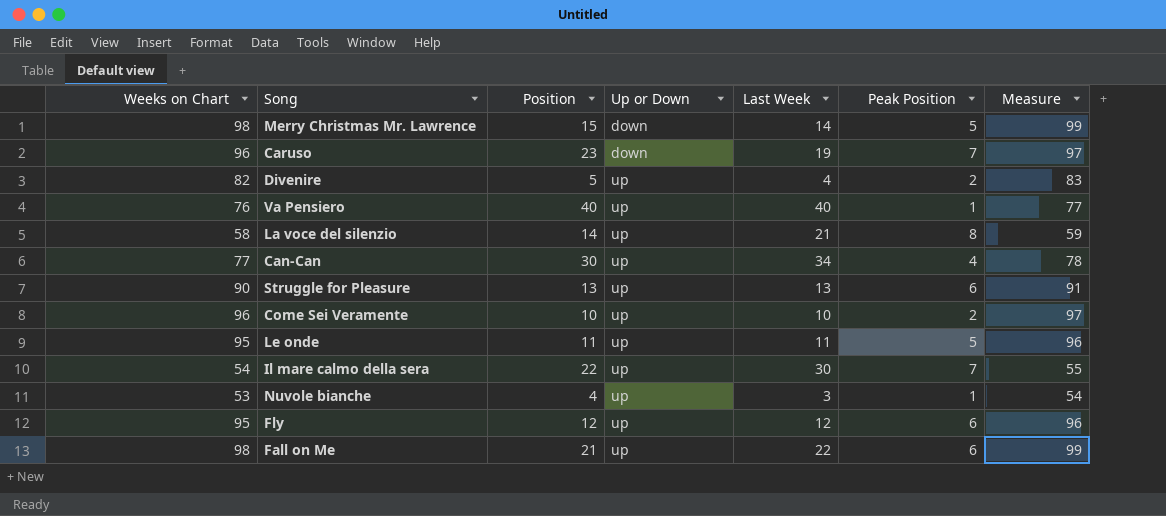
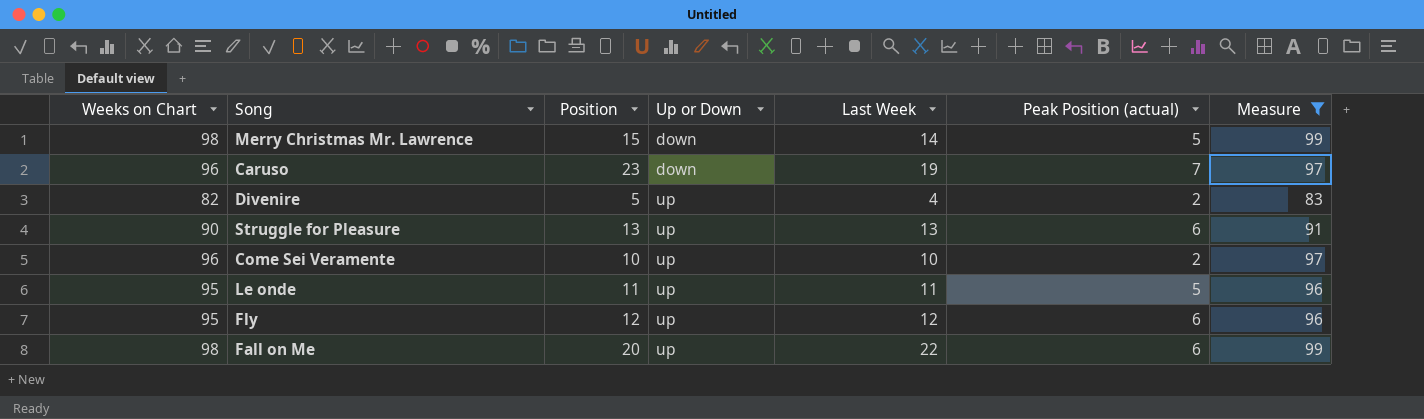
filter: none -> Measure >= 83
column name: Peak Position -> Peak Position (actual)
Fall on Me | Position: 21 -> 20

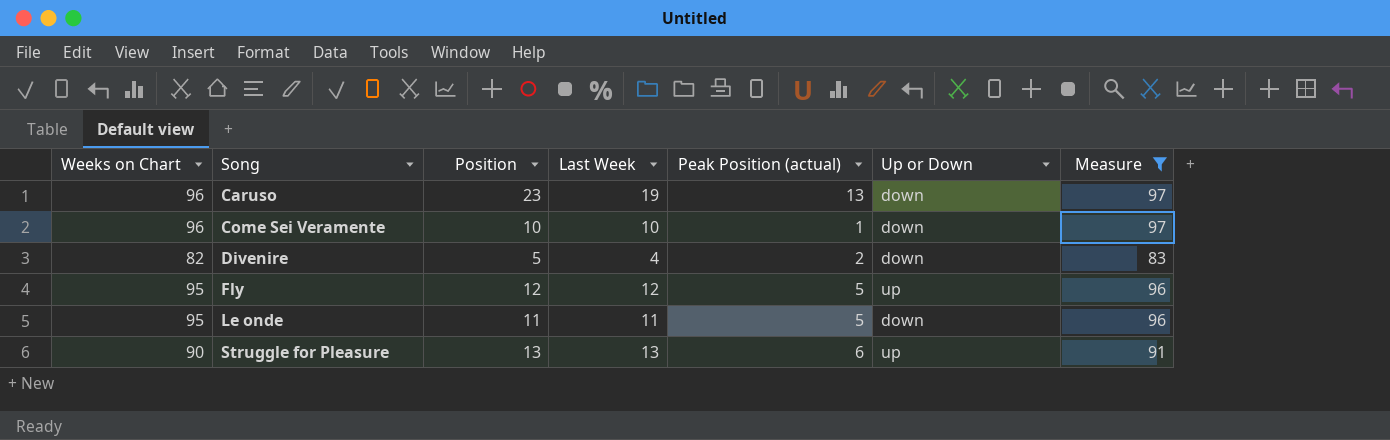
row order: Up or Down ascending -> Song ascending
column Up or Down | position: 4 -> 6
row Merry Christmas Mr. Lawrence: 98 | 15 | down | 14 | 5 | 99 -> none
row Fall on Me: 98 | 20 | up | 22 | 6 | 99 -> none
Caruso | Peak Position (actual): 7 -> 13
Come Sei Veramente | Peak Position (actual): 2 -> 1
Come Sei Veramente | Up or Down: up -> down
Divenire | Up or Down: up -> down
Fly | Peak Position (actual): 6 -> 5
Le onde | Up or Down: up -> down

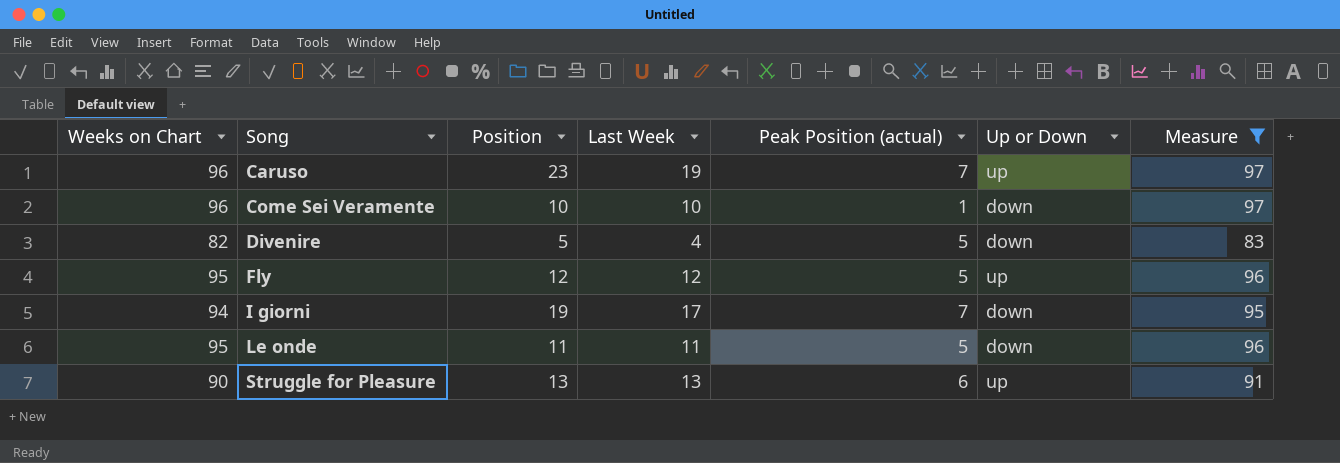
Caruso | Peak Position (actual): 13 -> 7
Caruso | Up or Down: down -> up
Divenire | Peak Position (actual): 2 -> 5
row I giorni: none -> 94 | 19 | 17 | 7 | down | 95

